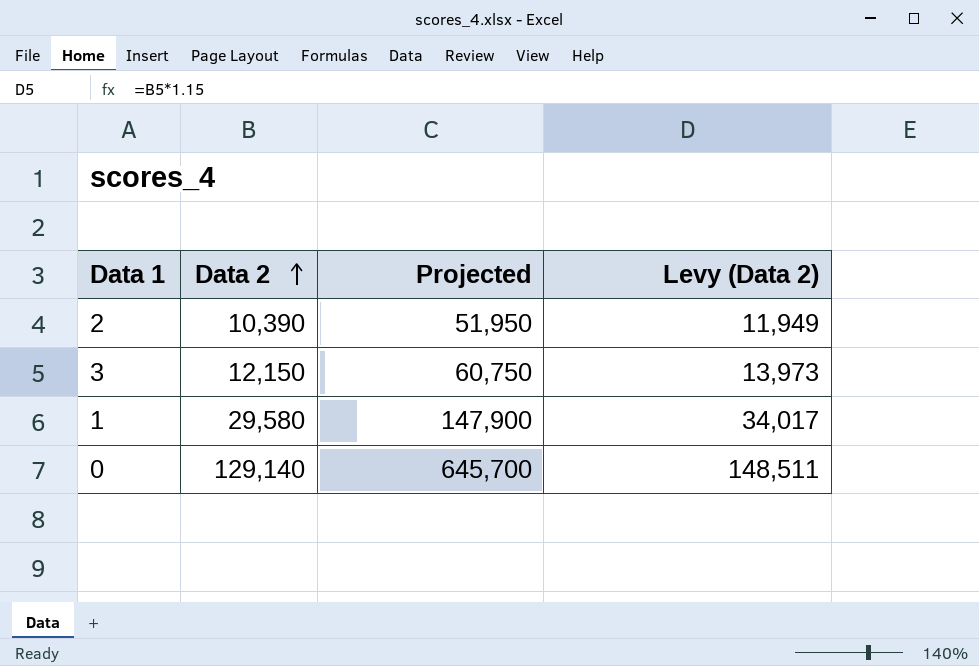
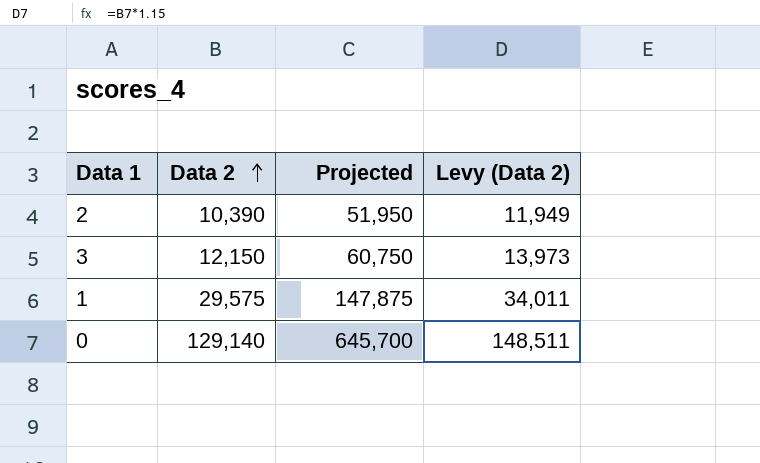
1 | Data 2: 29,580 -> 29,575
1 | Projected: 147,900 -> 147,875
1 | Levy (Data 2): 34,017 -> 34,011

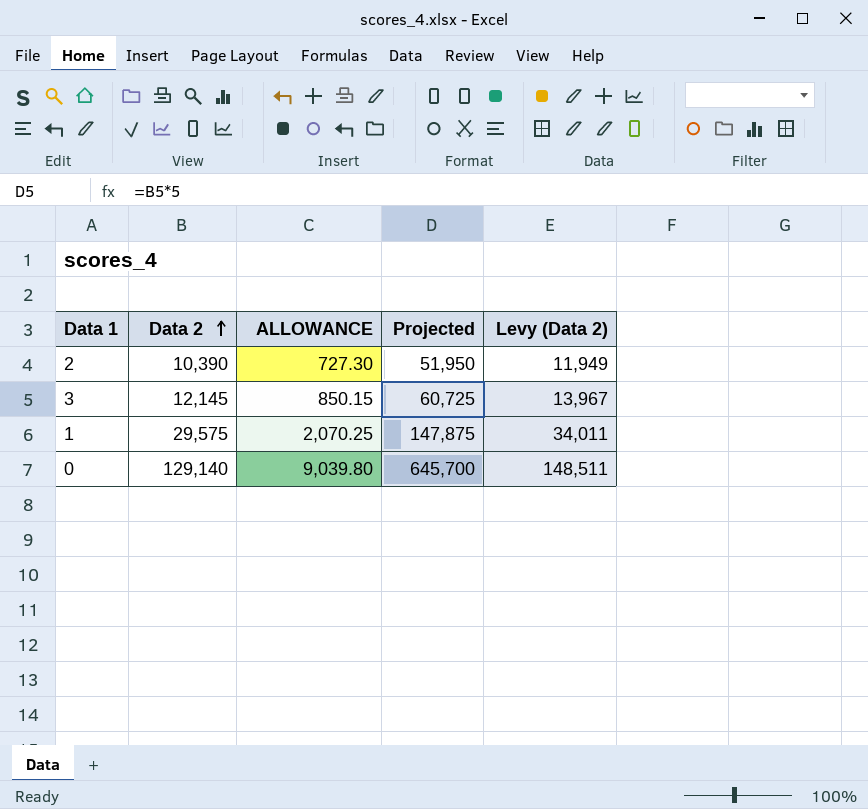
column ALLOWANCE | formula: none -> [Data 2] * 0.07
3 | Data 2: 12,150 -> 12,145
3 | Projected: 60,750 -> 60,725
3 | Levy (Data 2): 13,973 -> 13,967

